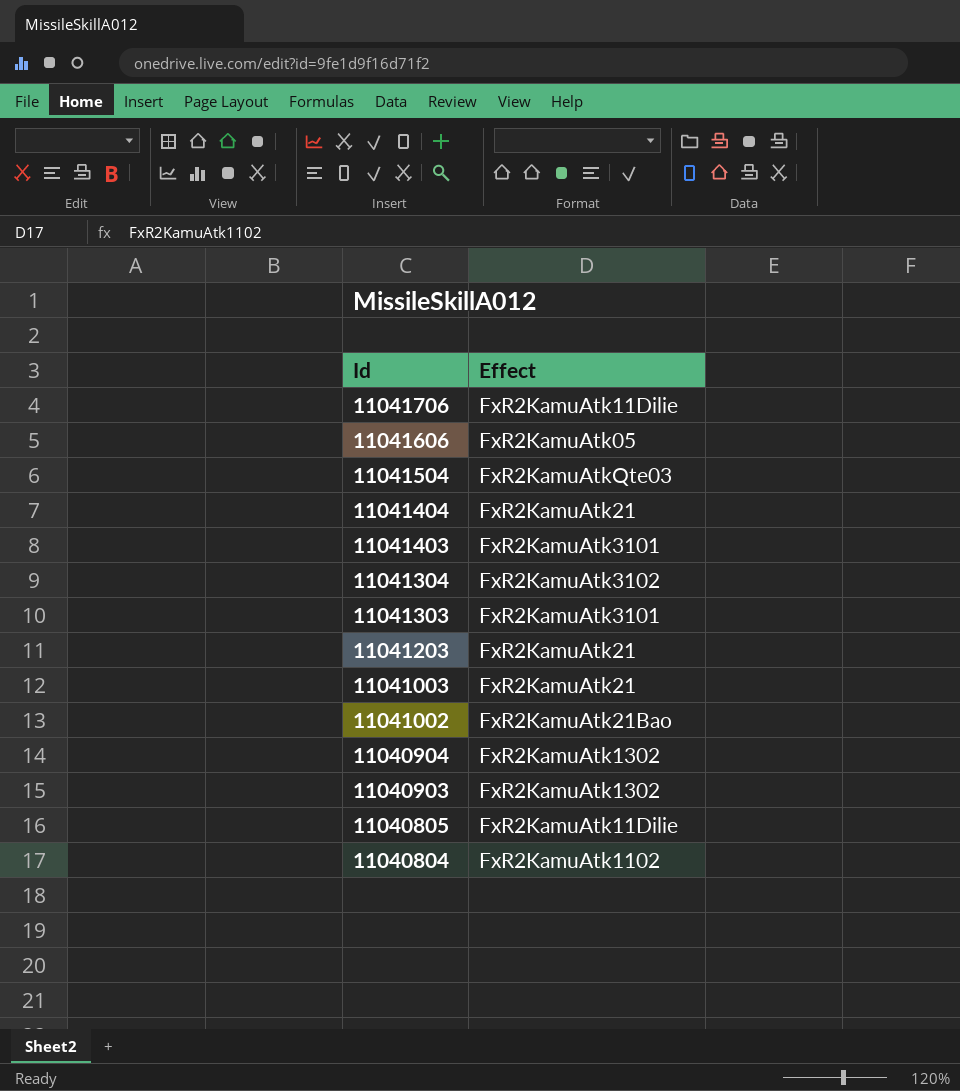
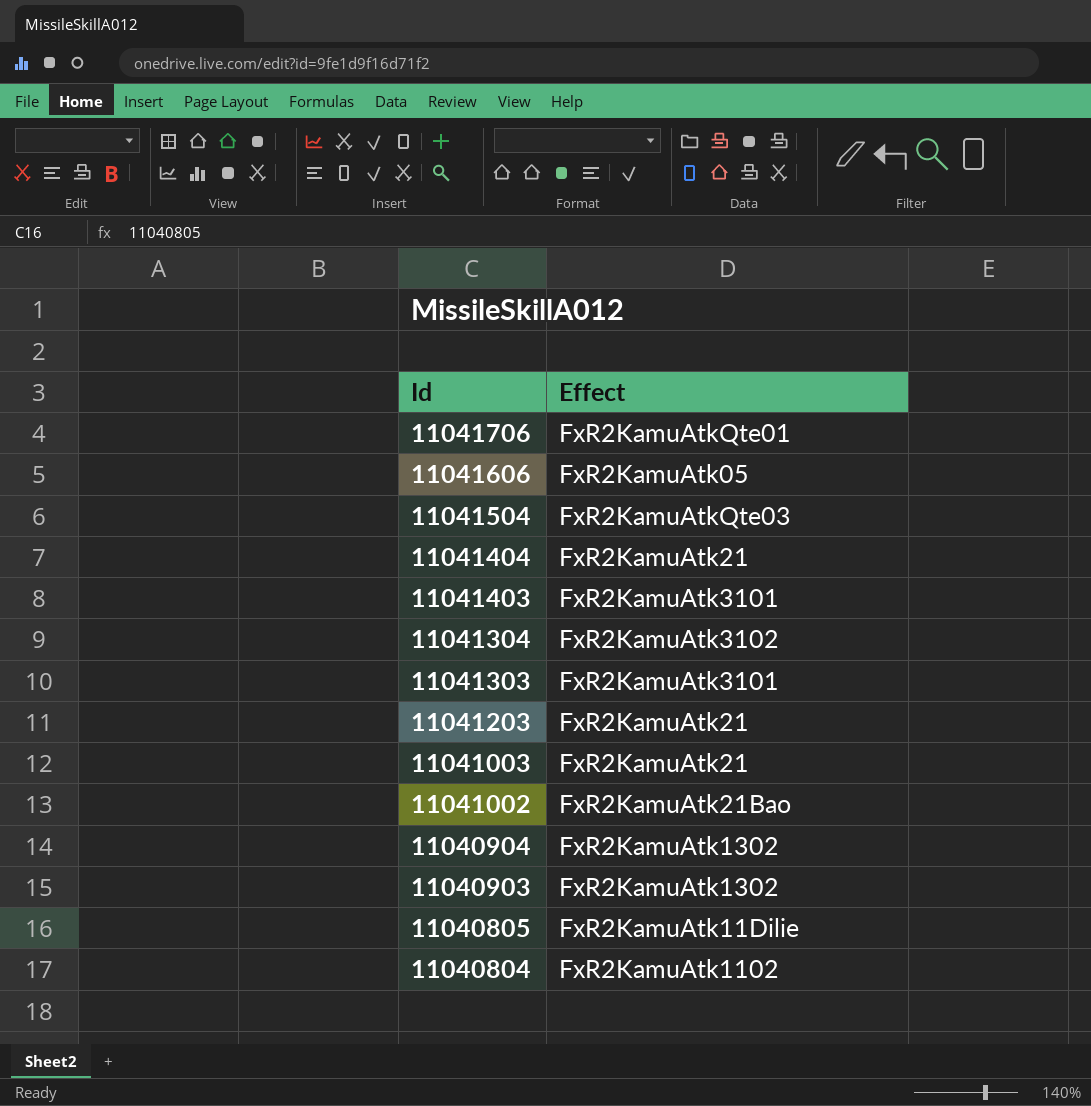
11041706 | Effect: FxR2KamuAtk11Dilie -> FxR2KamuAtkQte01

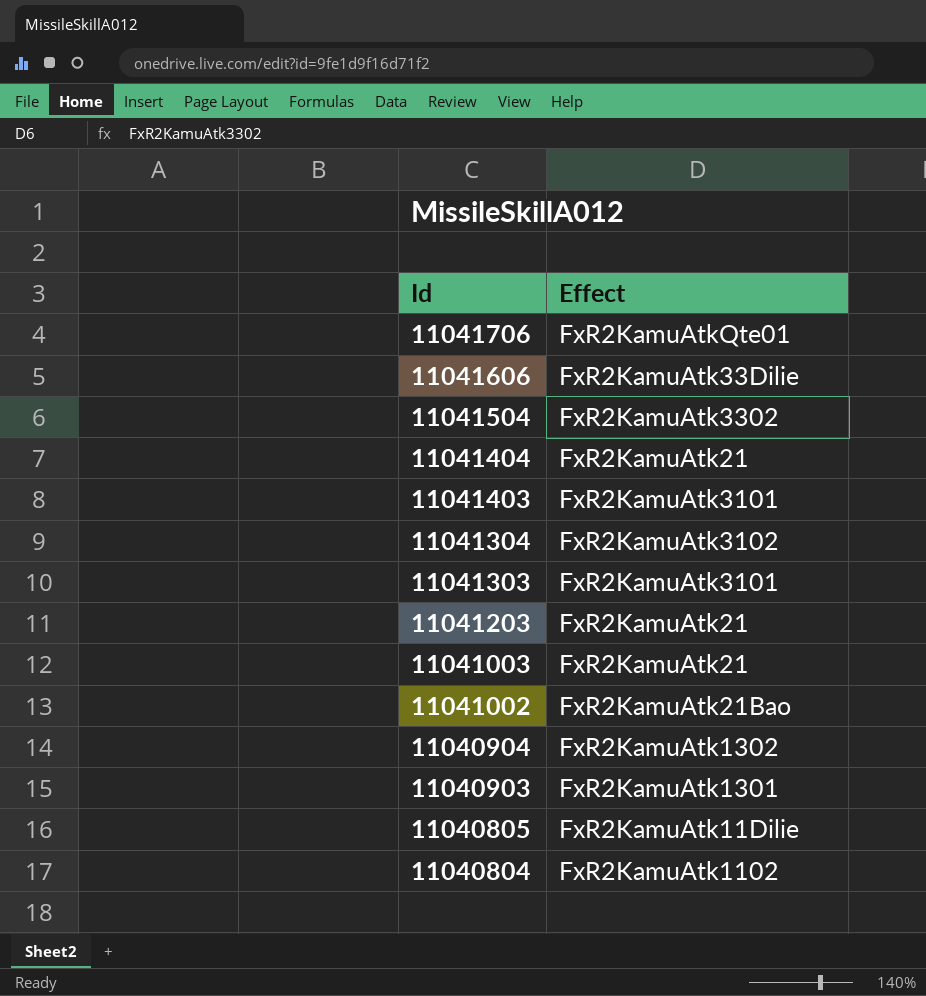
11041606 | Effect: FxR2KamuAtk05 -> FxR2KamuAtk33Dilie
11041504 | Effect: FxR2KamuAtkQte03 -> FxR2KamuAtk3302
11040903 | Effect: FxR2KamuAtk1302 -> FxR2KamuAtk1301

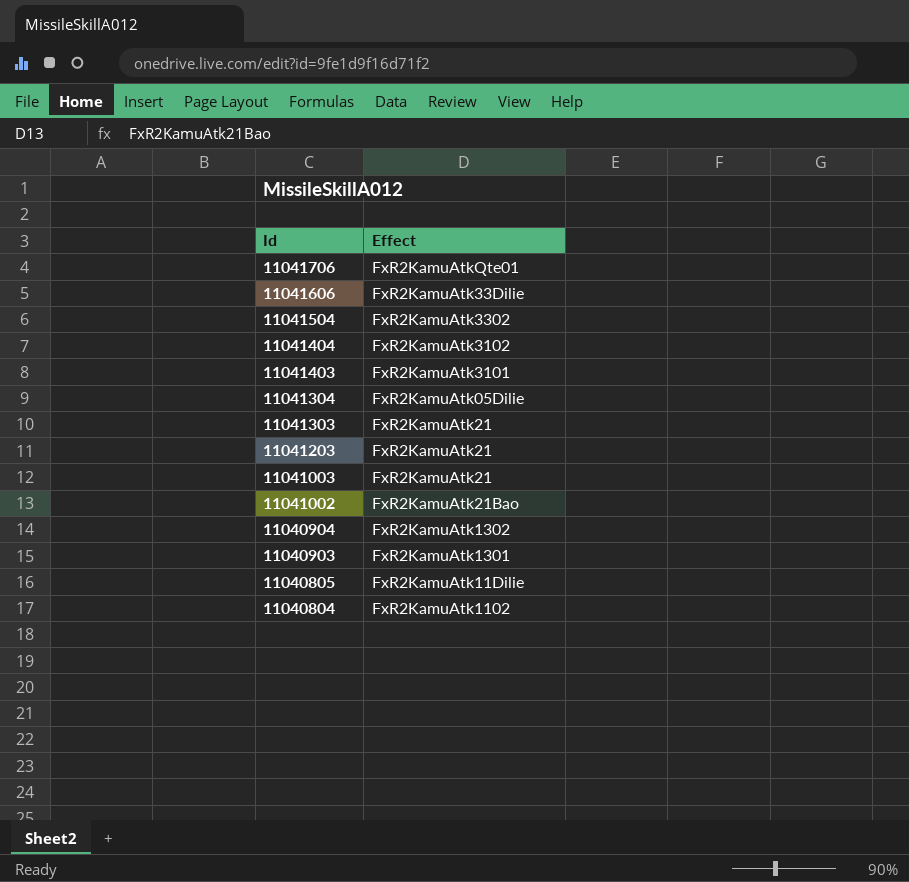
11041404 | Effect: FxR2KamuAtk21 -> FxR2KamuAtk3102
11041304 | Effect: FxR2KamuAtk3102 -> FxR2KamuAtk05Dilie
11041303 | Effect: FxR2KamuAtk3101 -> FxR2KamuAtk21

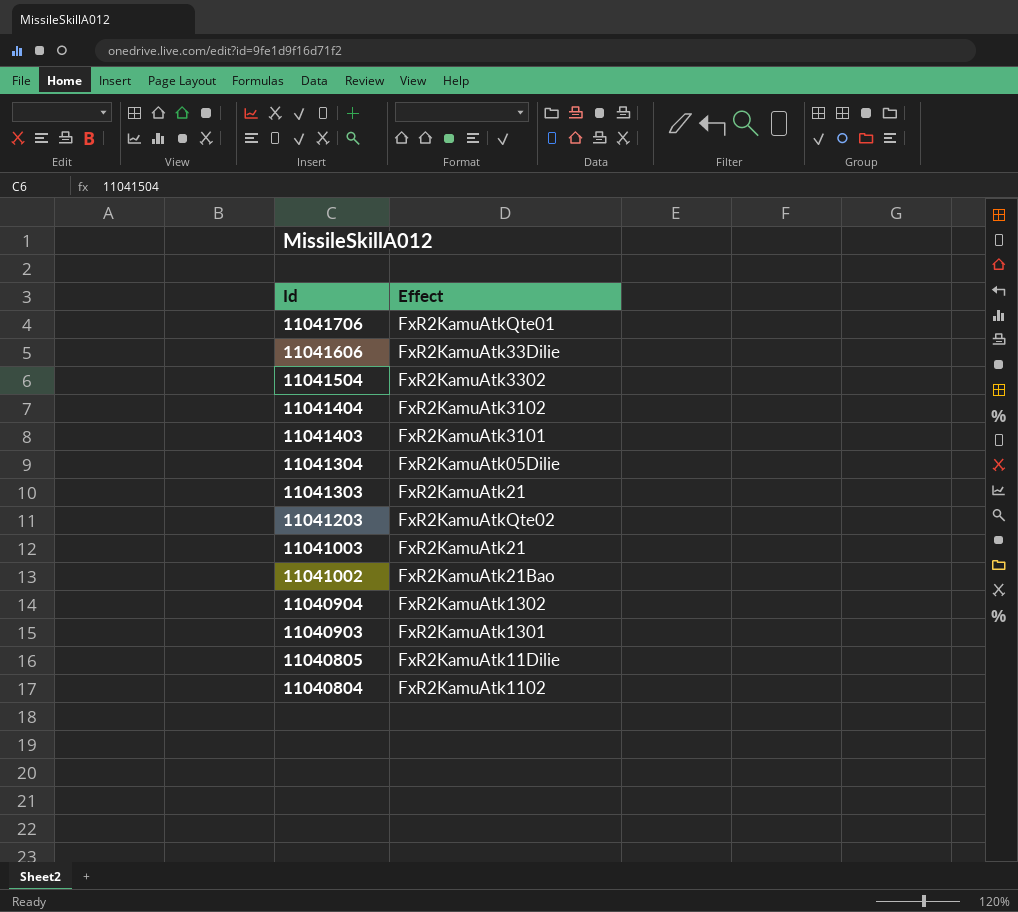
11041203 | Effect: FxR2KamuAtk21 -> FxR2KamuAtkQte02

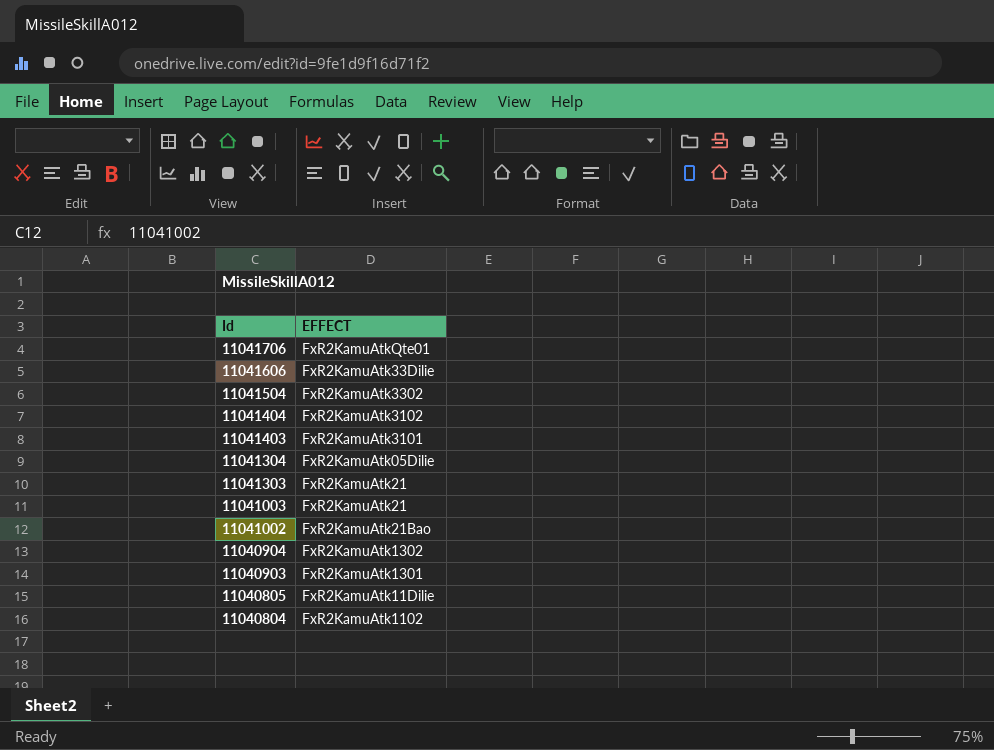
column name: Effect -> EFFECT
row 11041203: FxR2KamuAtkQte02 -> none

